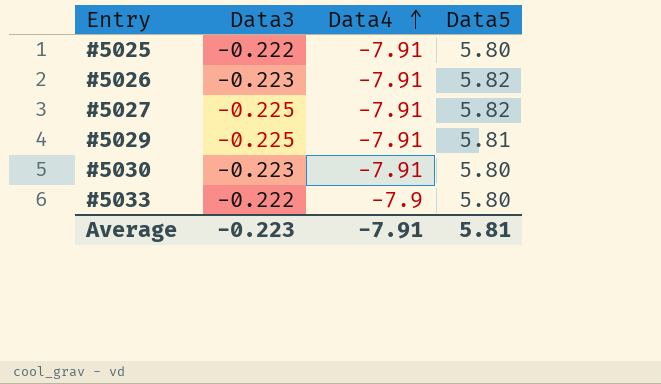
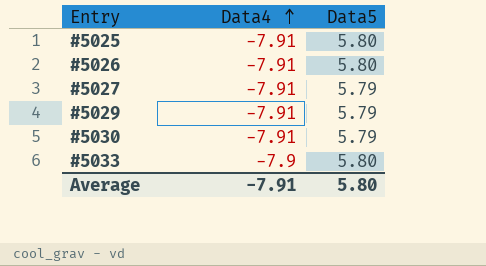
column Data3 | position: 2 -> none
#5026 | Data5: 5.82 -> 5.80
#5027 | Data5: 5.82 -> 5.79
#5029 | Data5: 5.81 -> 5.79
#5030 | Data5: 5.80 -> 5.79
Average | Data5: 5.81 -> 5.80

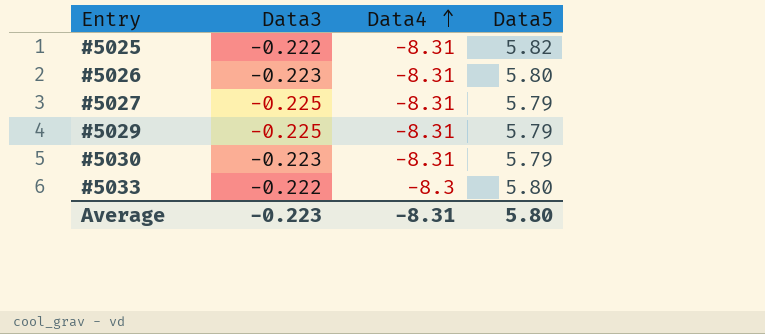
column Data3 | position: none -> 2
#5025 | Data4: -7.91 -> -8.31
#5025 | Data5: 5.80 -> 5.82
#5026 | Data4: -7.91 -> -8.31
#5027 | Data4: -7.91 -> -8.31
#5029 | Data4: -7.91 -> -8.31
#5030 | Data4: -7.91 -> -8.31
#5033 | Data4: -7.9 -> -8.3
Average | Data4: -7.91 -> -8.31

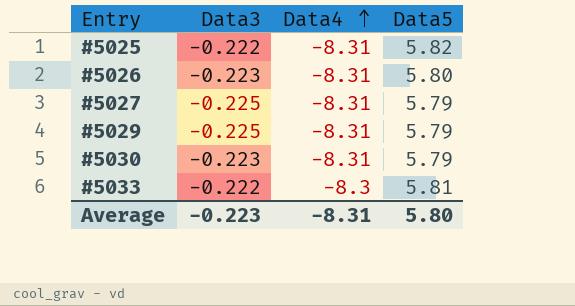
#5033 | Data5: 5.80 -> 5.81

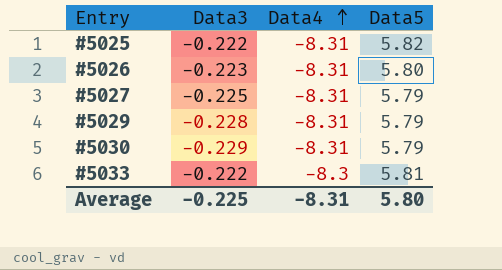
#5029 | Data3: -0.225 -> -0.228
#5030 | Data3: -0.223 -> -0.229
Average | Data3: -0.223 -> -0.225

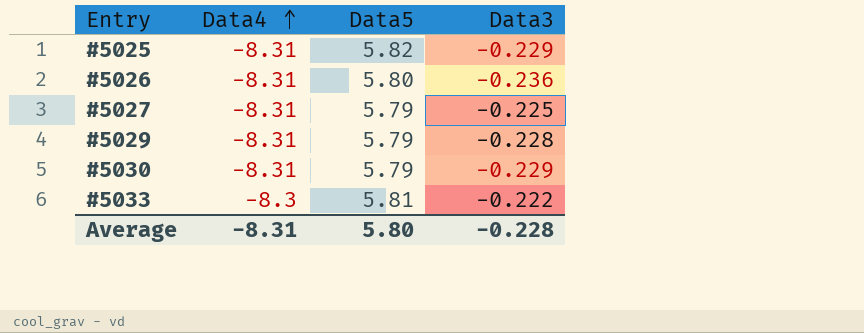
column Data3 | position: 2 -> 4
#5025 | Data3: -0.222 -> -0.229
#5026 | Data3: -0.223 -> -0.236
Average | Data3: -0.225 -> -0.228

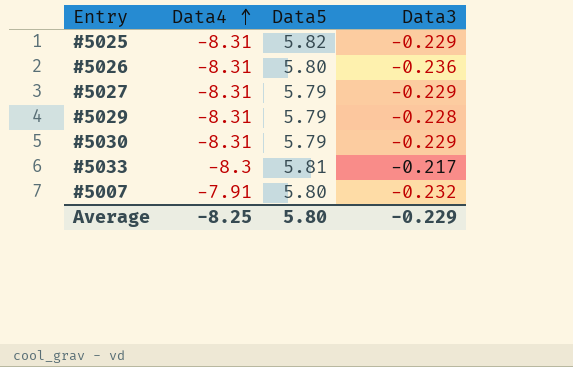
#5027 | Data3: -0.225 -> -0.229
#5033 | Data3: -0.222 -> -0.217
row #5007: none -> -7.91 | 5.80 | -0.232
Average | Data4: -8.31 -> -8.25
Average | Data3: -0.228 -> -0.229

